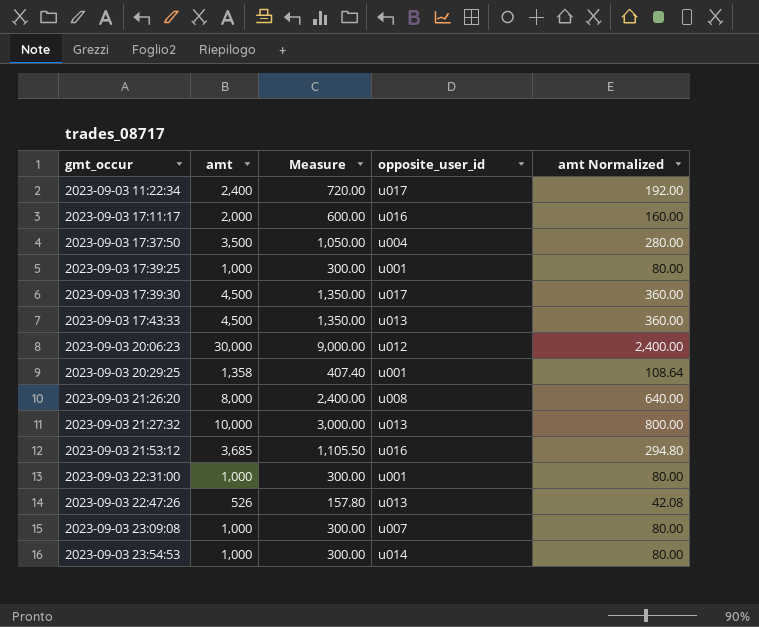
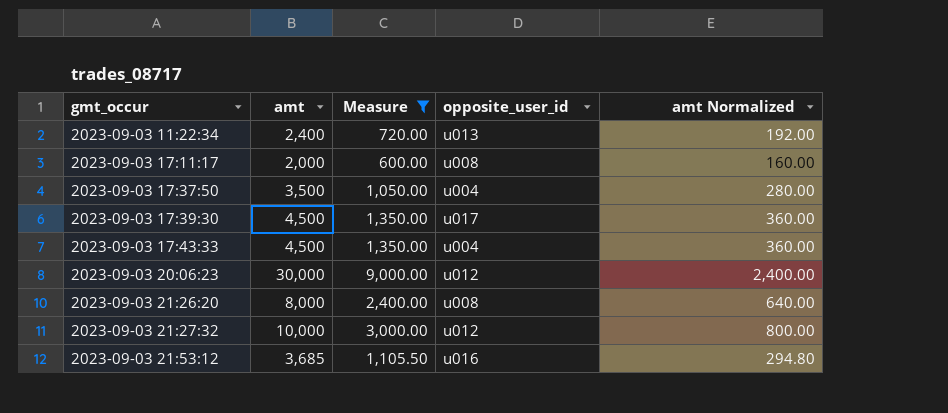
filter: none -> Measure >= 600.00
2023-09-03 11:22:34 | opposite_user_id: u017 -> u013
2023-09-03 17:11:17 | opposite_user_id: u016 -> u008
2023-09-03 17:43:33 | opposite_user_id: u013 -> u004
2023-09-03 21:27:32 | opposite_user_id: u013 -> u012

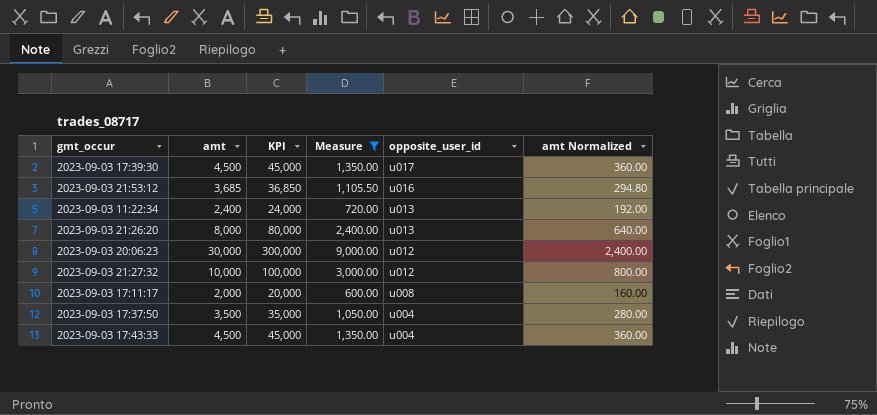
row order: gmt_occur ascending -> opposite_user_id descending
column KPI | formula: none -> [amt] * 10
2023-09-03 21:26:20 | opposite_user_id: u008 -> u013

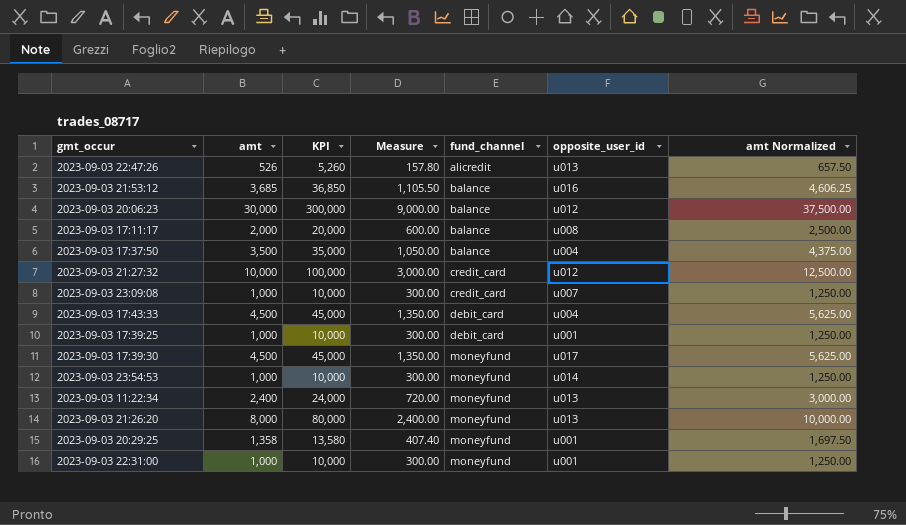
filter: Measure >= 600.00 -> none
row order: opposite_user_id descending -> fund_channel ascending
column fund_channel | position: none -> 5
column amt Normalized | formula: [amt] * 0.08 -> [amt] * 1.25

